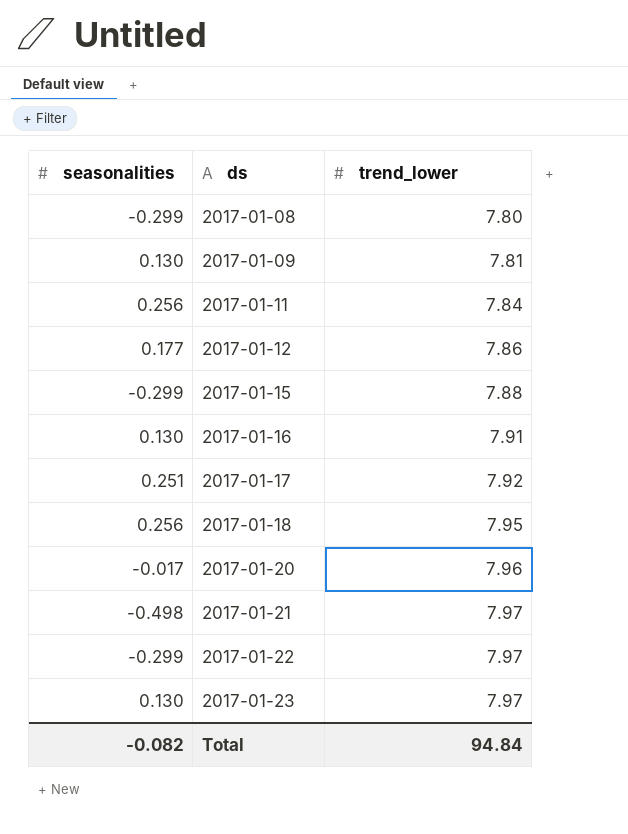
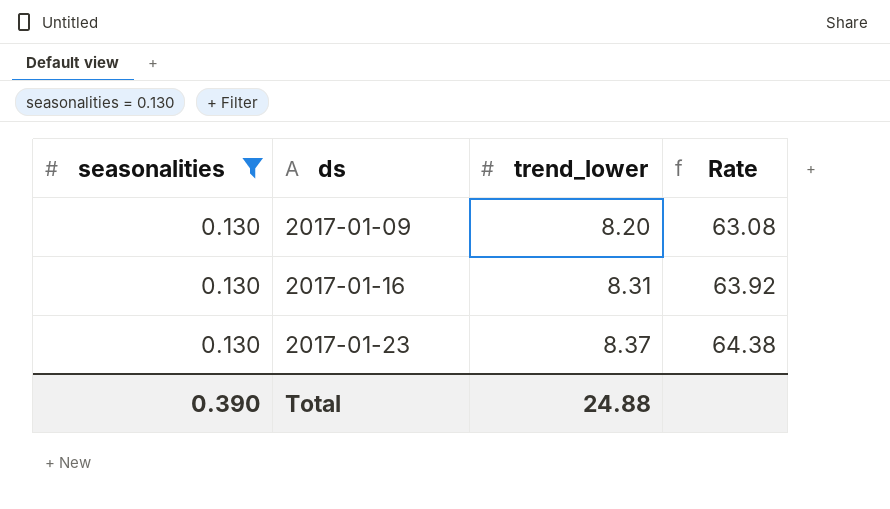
filter: none -> seasonalities = 0.130
column Rate | formula: none -> [trend_lower] / [seasonalities]
2017-01-09 | trend_lower: 7.81 -> 8.20
2017-01-16 | trend_lower: 7.91 -> 8.31
2017-01-23 | trend_lower: 7.97 -> 8.37
Total | seasonalities: -0.082 -> 0.390
Total | trend_lower: 94.84 -> 24.88

